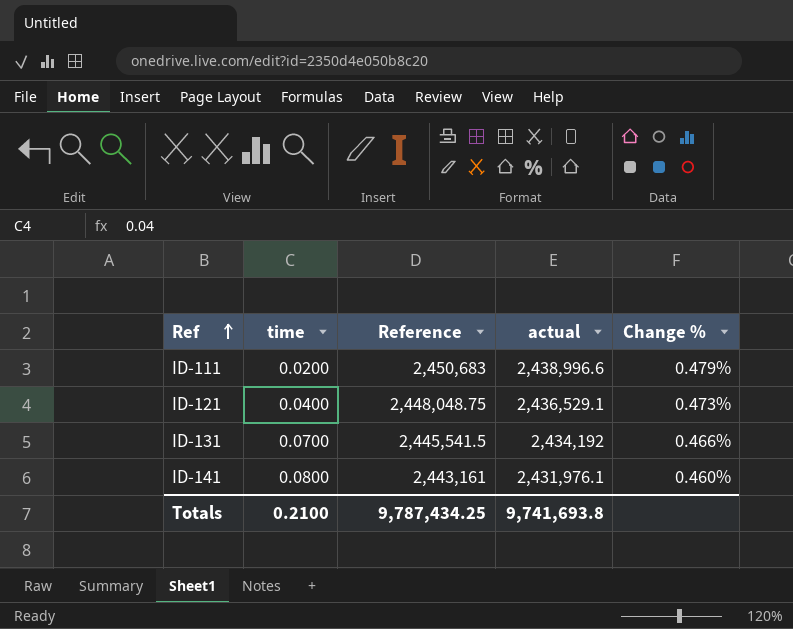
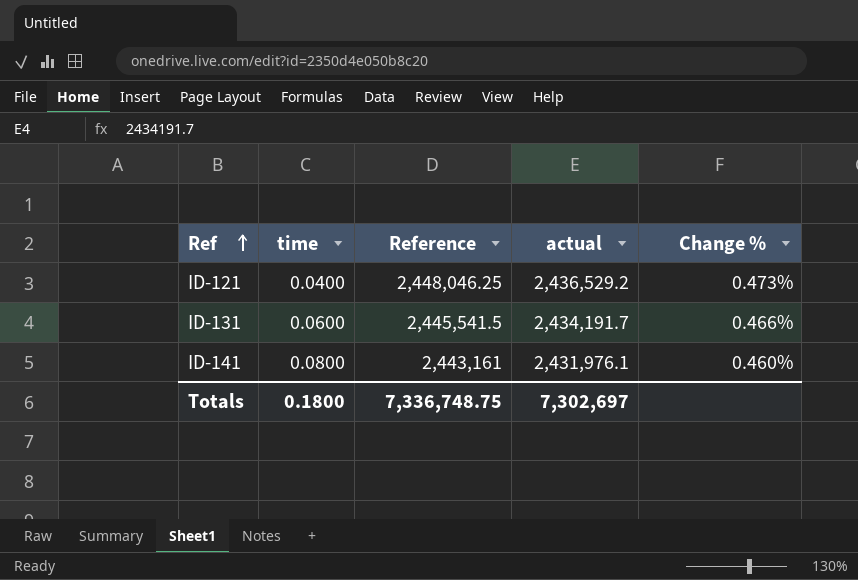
row ID-111: 0.0200 | 2,450,683 | 2,438,996.6 | 0.479% -> none
ID-121 | Reference: 2,448,048.75 -> 2,448,046.25
ID-121 | actual: 2,436,529.1 -> 2,436,529.2
ID-131 | time: 0.0700 -> 0.0600
ID-131 | actual: 2,434,192 -> 2,434,191.7
Totals | time: 0.2100 -> 0.1800
Totals | Reference: 9,787,434.25 -> 7,336,748.75
Totals | actual: 9,741,693.8 -> 7,302,697

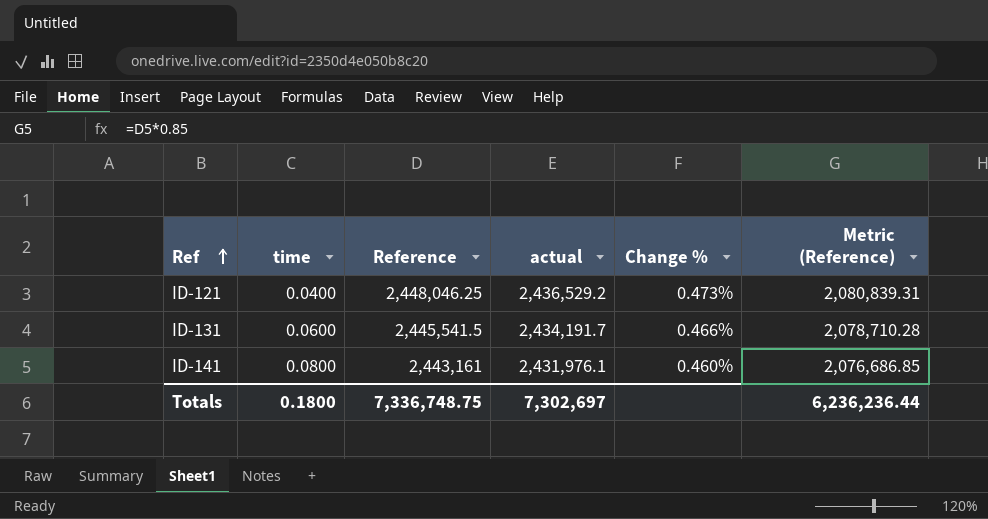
column Metric (Reference) | formula: none -> [Reference] * 0.85

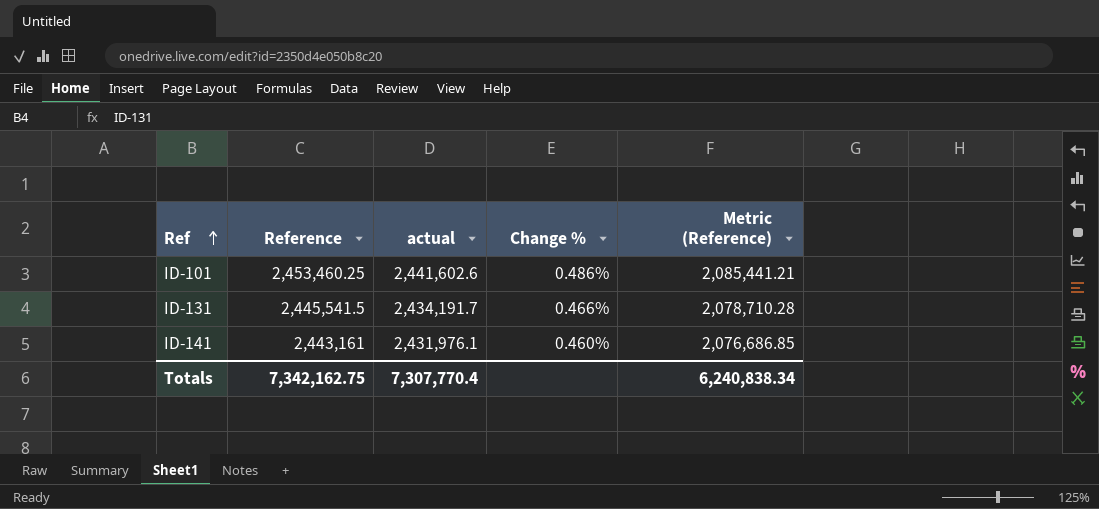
column time | position: 2 -> none
row ID-121: 0.0400 | 2,448,046.25 | 2,436,529.2 | 0.473% | 2,080,839.31 -> none
row ID-101: none -> 2,453,460.25 | 2,441,602.6 | 0.486% | 2,085,441.21
Totals | Reference: 7,336,748.75 -> 7,342,162.75
Totals | actual: 7,302,697 -> 7,307,770.4
Totals | Metric (Reference): 6,236,236.44 -> 6,240,838.34

